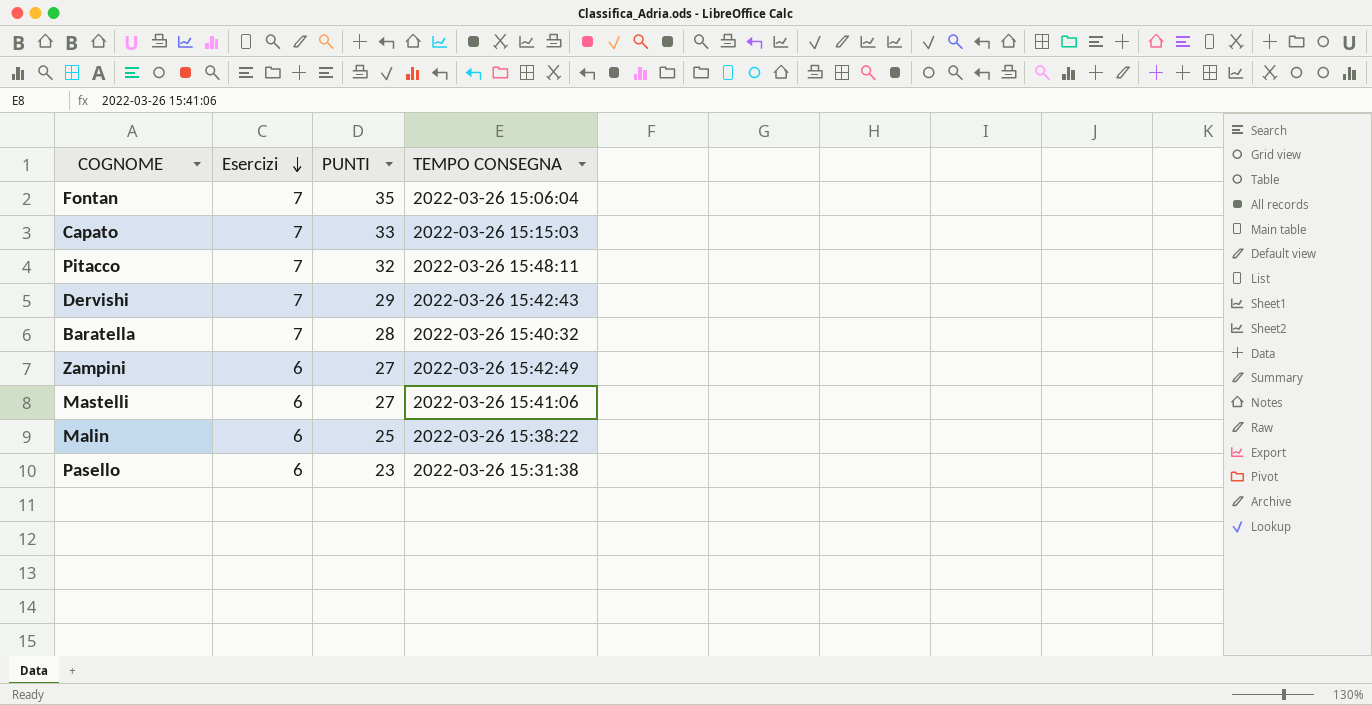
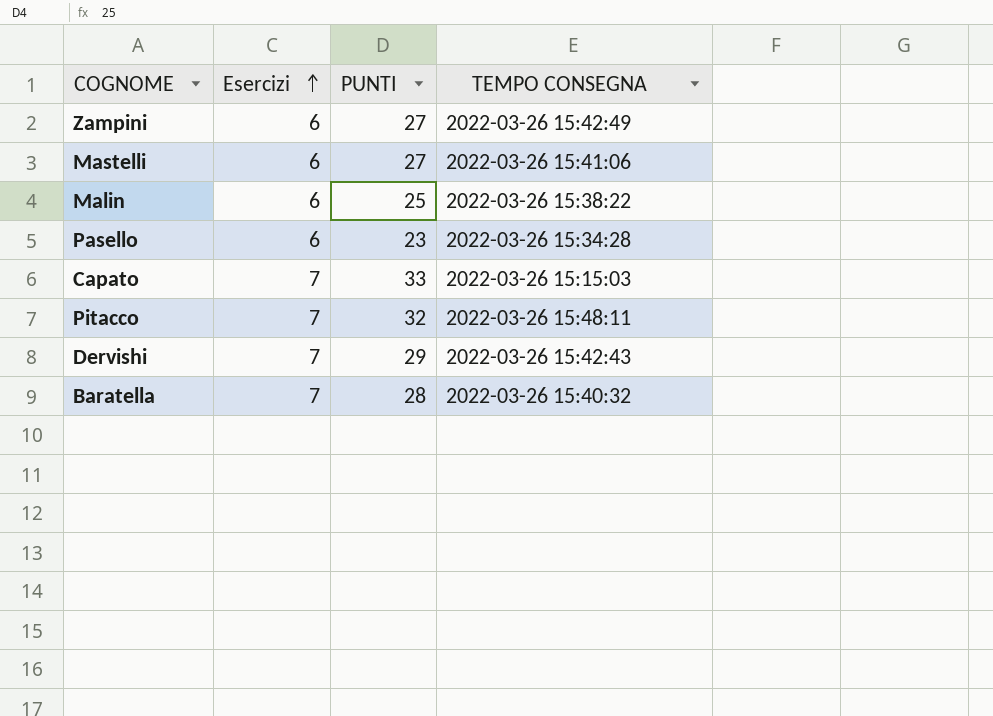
row order: Esercizi descending -> Esercizi ascending
row Fontan: 7 | 35 | 2022-03-26 15:06:04 -> none
Pasello | TEMPO CONSEGNA: 2022-03-26 15:31:38 -> 2022-03-26 15:34:28

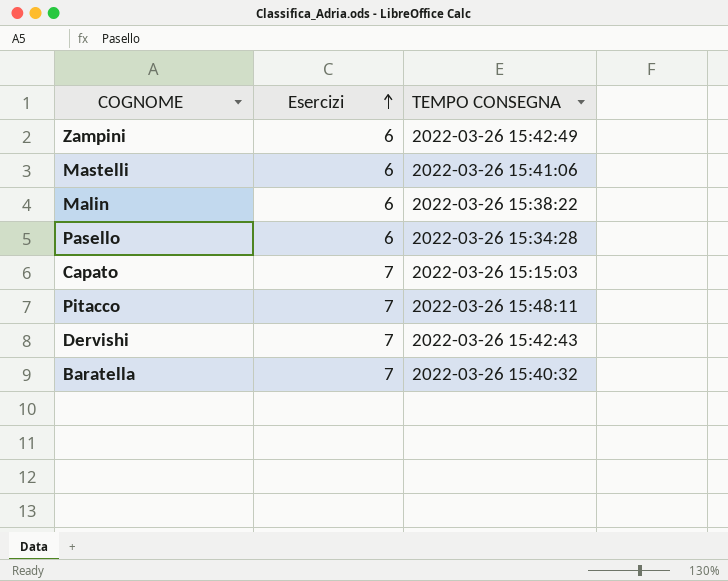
column PUNTI | position: 3 -> none

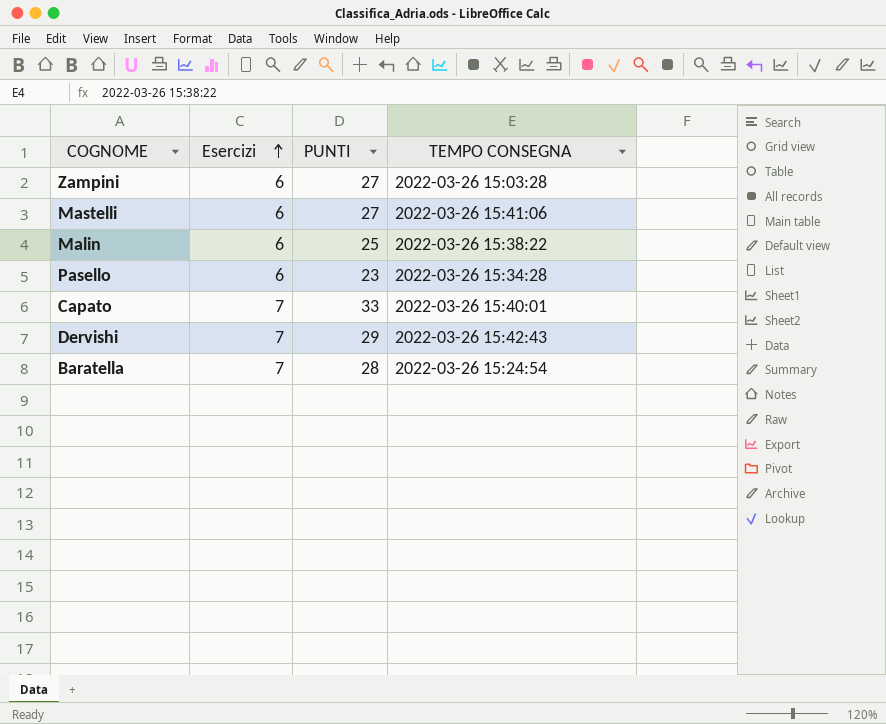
column PUNTI | position: none -> 3
row Pitacco: 7 | 2022-03-26 15:48:11 -> none
Zampini | TEMPO CONSEGNA: 2022-03-26 15:42:49 -> 2022-03-26 15:03:28
Capato | TEMPO CONSEGNA: 2022-03-26 15:15:03 -> 2022-03-26 15:40:01
Baratella | TEMPO CONSEGNA: 2022-03-26 15:40:32 -> 2022-03-26 15:24:54

